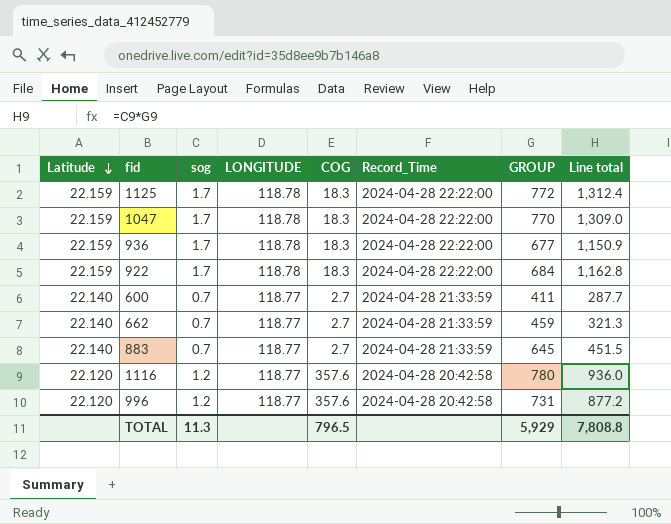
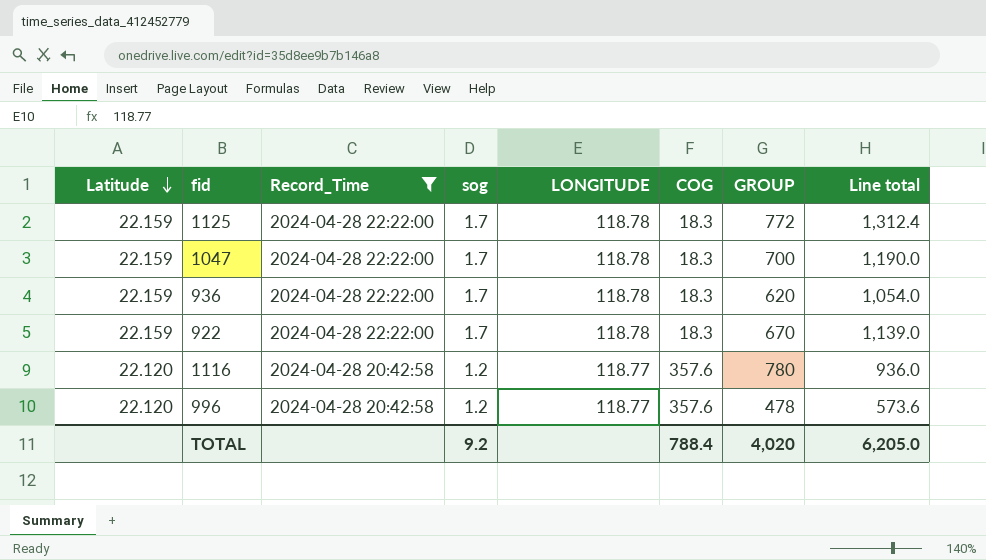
filter: none -> Record_Time != 2024-04-28 21:33:59
column Record_Time | position: 6 -> 3
1047 | GROUP: 770 -> 700
1047 | Line total: 1,309.0 -> 1,190.0
936 | GROUP: 677 -> 620
936 | Line total: 1,150.9 -> 1,054.0
922 | GROUP: 684 -> 670
922 | Line total: 1,162.8 -> 1,139.0
996 | GROUP: 731 -> 478
996 | Line total: 877.2 -> 573.6
TOTAL | sog: 11.3 -> 9.2
TOTAL | COG: 796.5 -> 788.4
TOTAL | GROUP: 5,929 -> 4,020
TOTAL | Line total: 7,808.8 -> 6,205.0

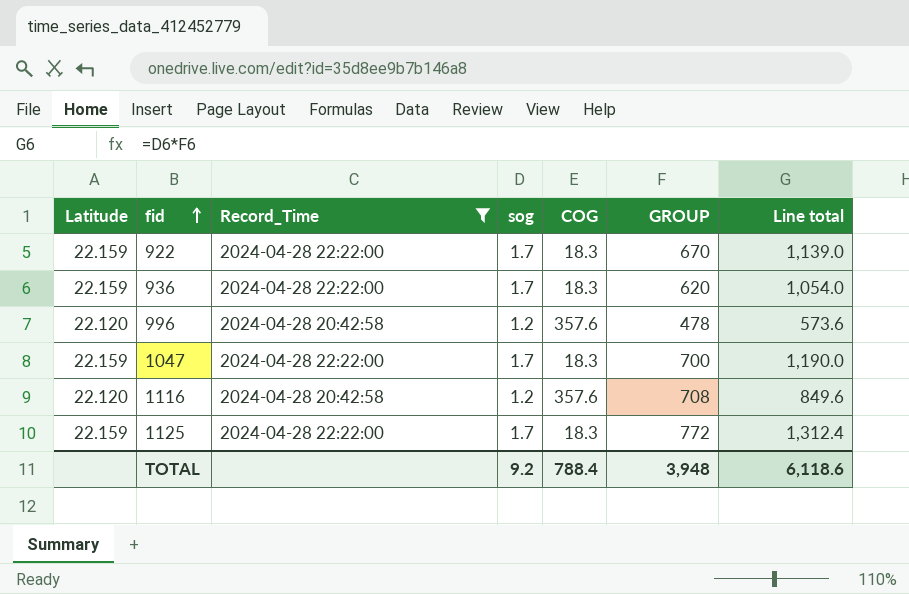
row order: Latitude descending -> fid ascending
column LONGITUDE | position: 5 -> none
1116 | GROUP: 780 -> 708
1116 | Line total: 936.0 -> 849.6
TOTAL | GROUP: 4,020 -> 3,948
TOTAL | Line total: 6,205.0 -> 6,118.6

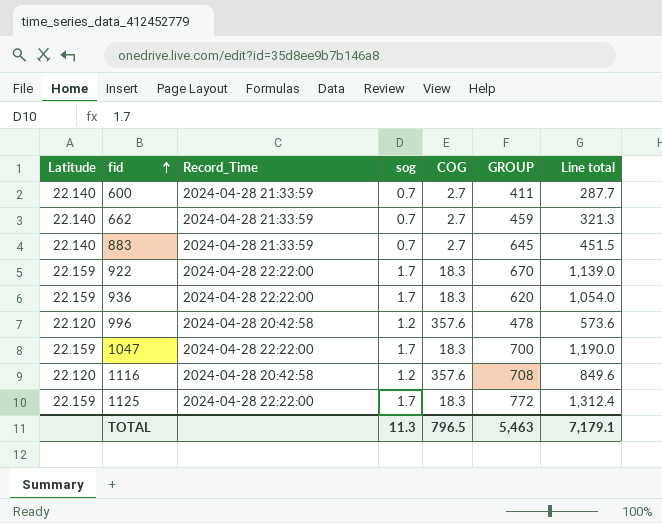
filter: Record_Time != 2024-04-28 21:33:59 -> none
TOTAL | sog: 9.2 -> 11.3
TOTAL | COG: 788.4 -> 796.5
TOTAL | GROUP: 3,948 -> 5,463
TOTAL | Line total: 6,118.6 -> 7,179.1

